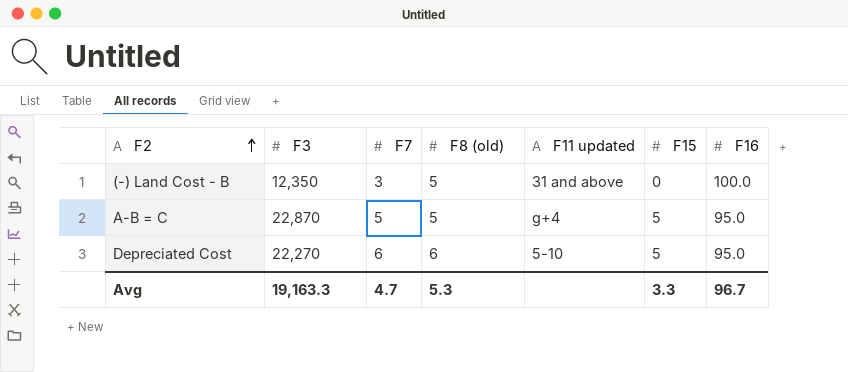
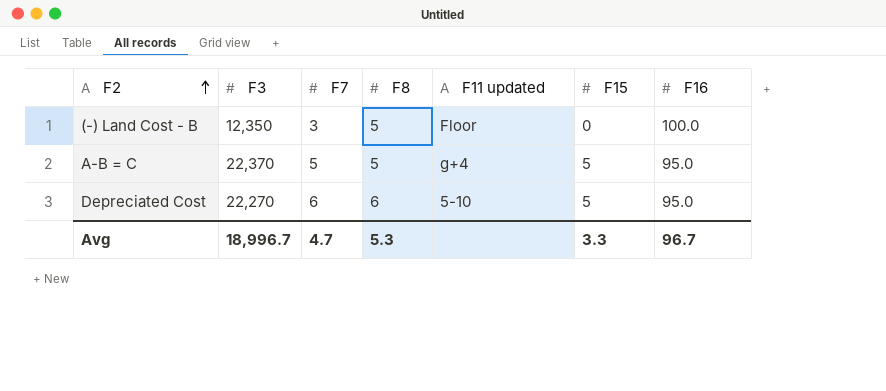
column name: F8 (old) -> F8
(-) Land Cost - B | F11 updated: 31 and above -> Floor
A-B = C | F3: 22,870 -> 22,370
Avg | F3: 19,163.3 -> 18,996.7

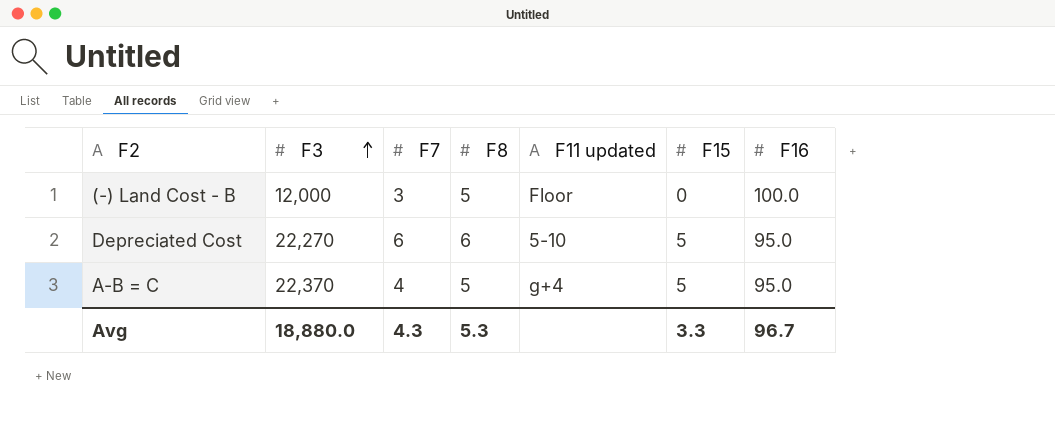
row order: F2 ascending -> F3 ascending
(-) Land Cost - B | F3: 12,350 -> 12,000
A-B = C | F7: 5 -> 4
Avg | F3: 18,996.7 -> 18,880.0
Avg | F7: 4.7 -> 4.3

